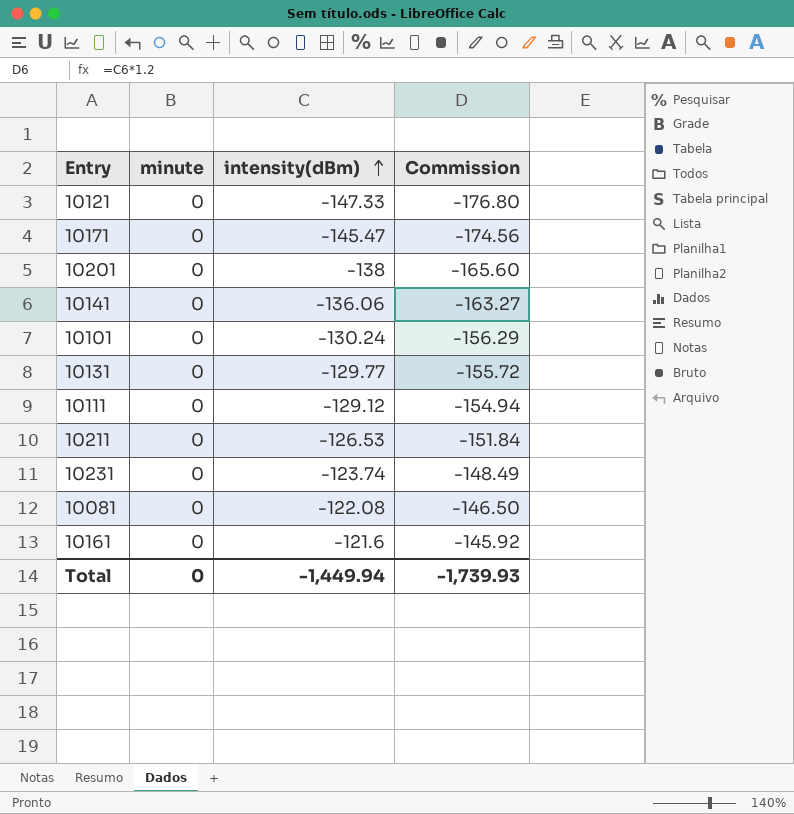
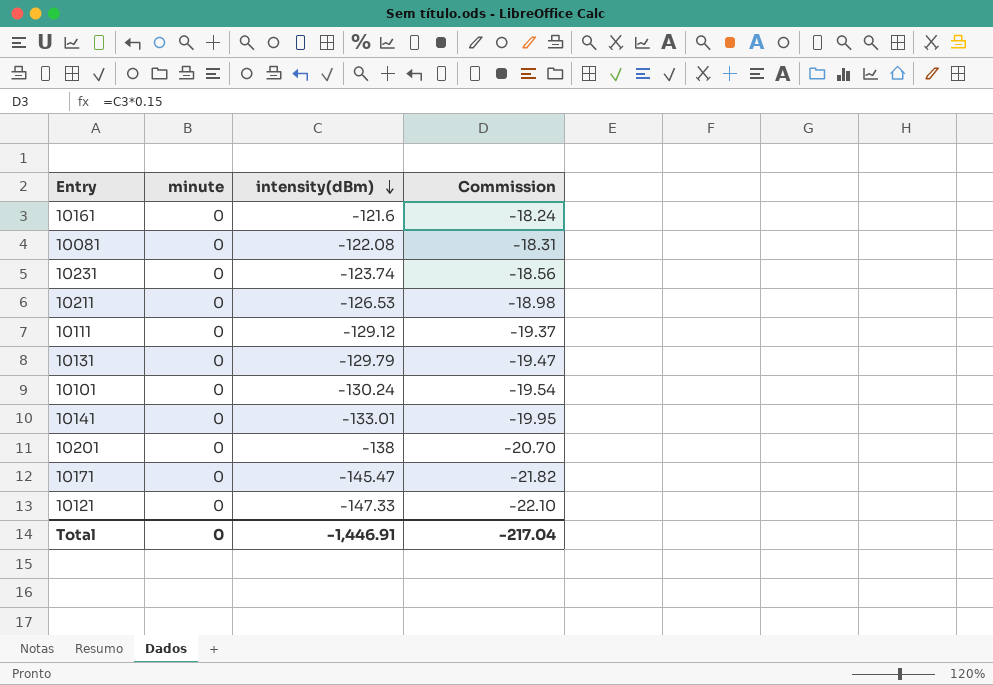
row order: intensity(dBm) ascending -> intensity(dBm) descending
column Commission | formula: [intensity(dBm)] * 1.2 -> [intensity(dBm)] * 0.15
10131 | intensity(dBm): -129.77 -> -129.79
10141 | intensity(dBm): -136.06 -> -133.01
Total | intensity(dBm): -1,449.94 -> -1,446.91
Total | Commission: -1,739.93 -> -217.04

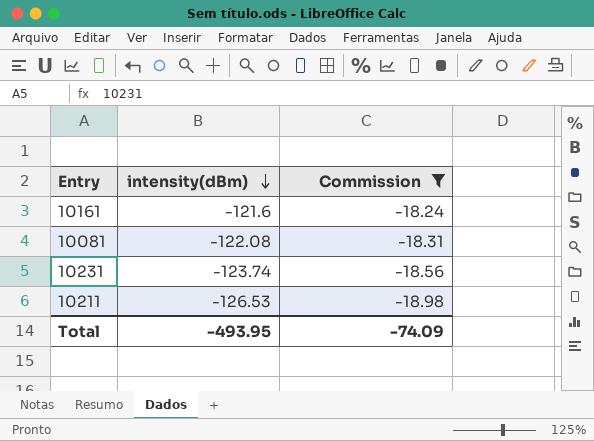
filter: none -> Commission >= -18.98
column minute | position: 2 -> none
Total | intensity(dBm): -1,446.91 -> -493.95
Total | Commission: -217.04 -> -74.09

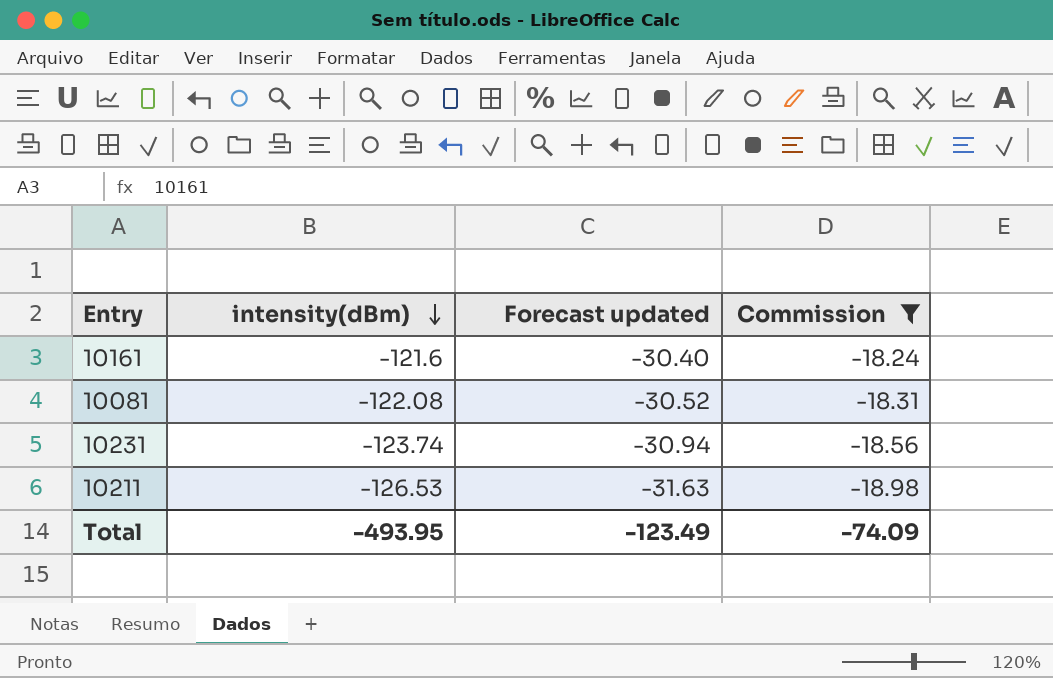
column Forecast updated | formula: none -> [intensity(dBm)] * 0.25

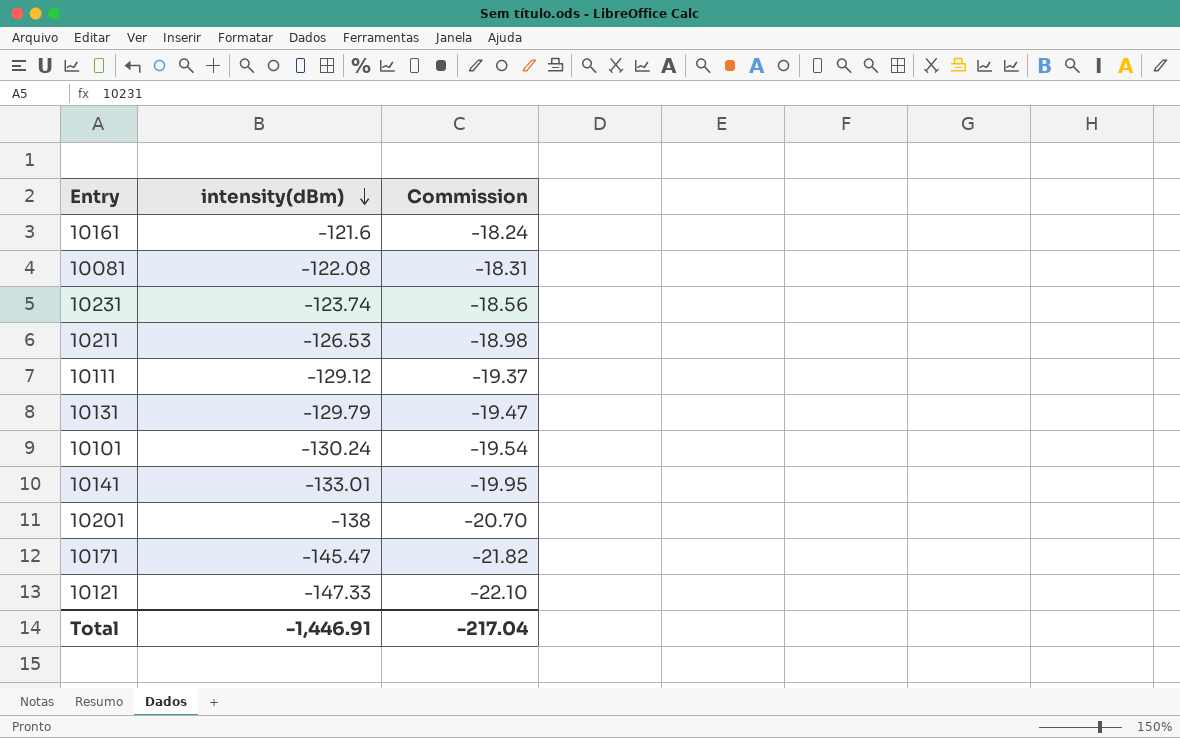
filter: Commission >= -18.98 -> none
column Forecast updated | formula: [intensity(dBm)] * 0.25 -> none
Total | intensity(dBm): -493.95 -> -1,446.91
Total | Commission: -74.09 -> -217.04

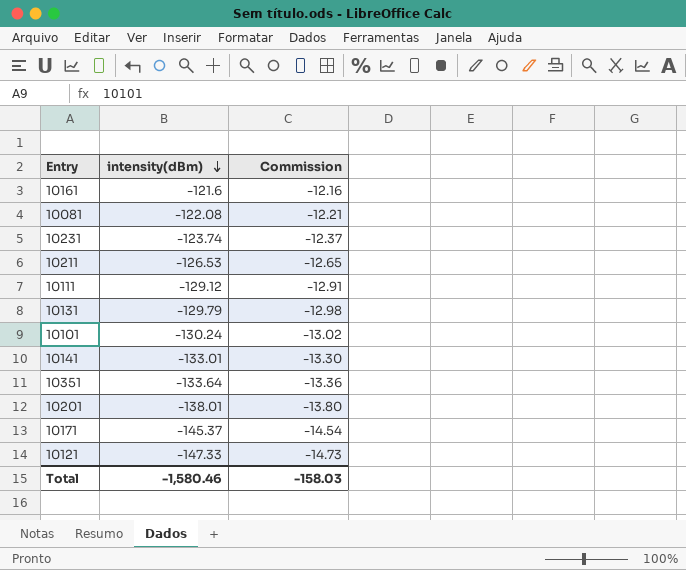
column Commission | formula: [intensity(dBm)] * 0.15 -> [intensity(dBm)] * 0.1
row 10351: none -> -133.64 | -13.36
10201 | intensity(dBm): -138 -> -138.01
10171 | intensity(dBm): -145.47 -> -145.37
Total | intensity(dBm): -1,446.91 -> -1,580.46
Total | Commission: -217.04 -> -158.03

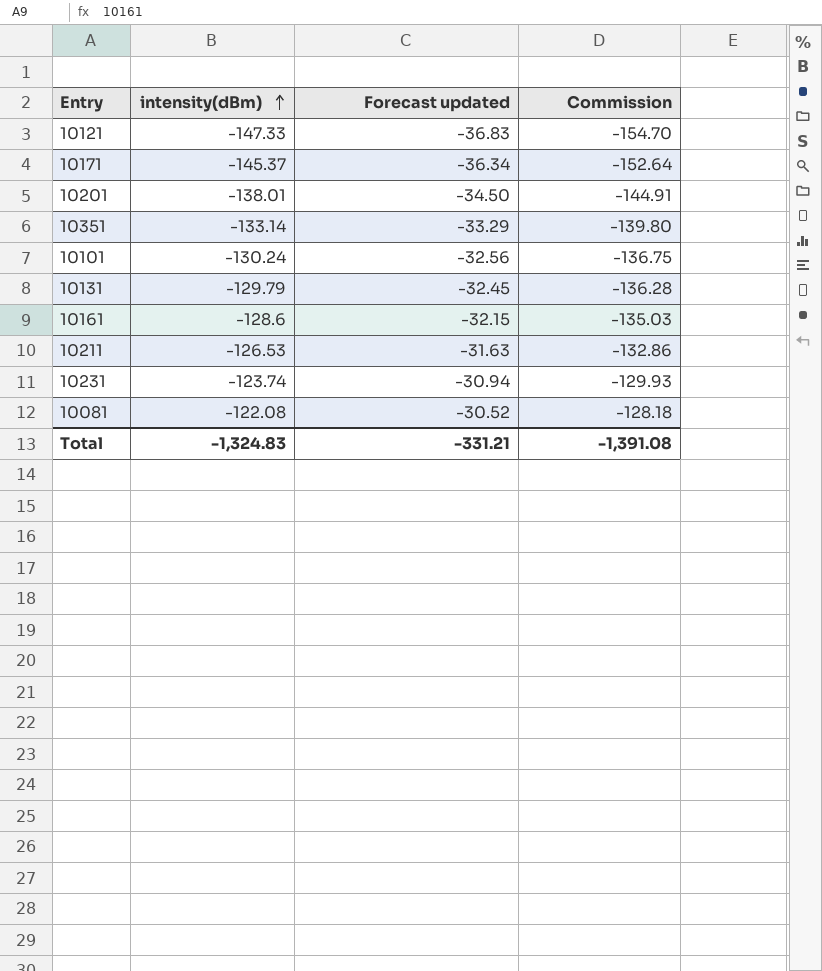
row order: intensity(dBm) descending -> intensity(dBm) ascending
column Forecast updated | formula: none -> [intensity(dBm)] * 0.25
column Commission | formula: [intensity(dBm)] * 0.1 -> [intensity(dBm)] * 1.05
row 10111: -129.12 | -12.91 -> none
row 10141: -133.01 | -13.30 -> none
10351 | intensity(dBm): -133.64 -> -133.14
10161 | intensity(dBm): -121.6 -> -128.6
Total | intensity(dBm): -1,580.46 -> -1,324.83
Total | Commission: -158.03 -> -1,391.08

